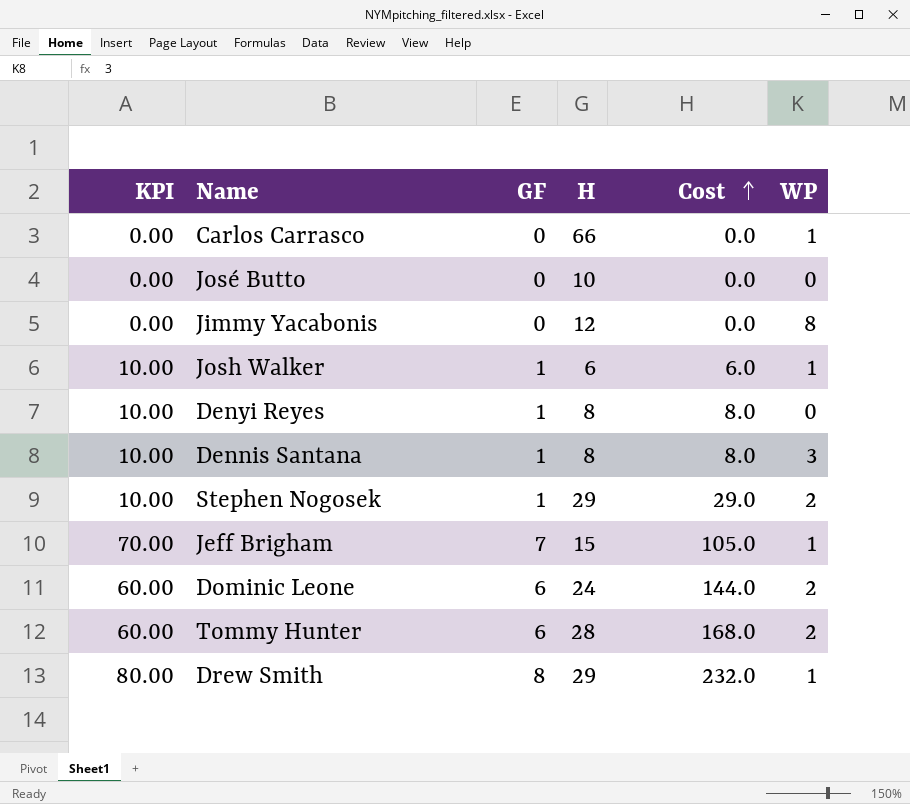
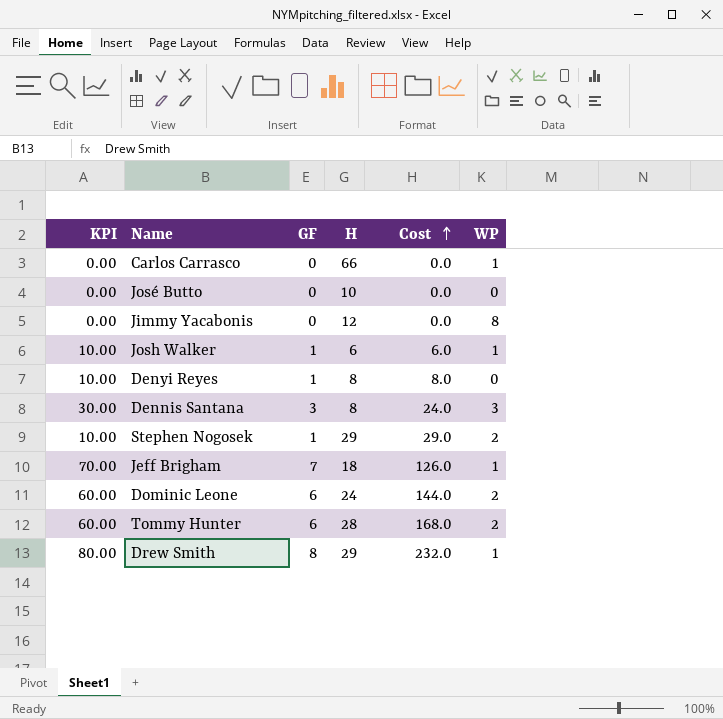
Dennis Santana | KPI: 10.00 -> 30.00
Dennis Santana | GF: 1 -> 3
Dennis Santana | Cost: 8.0 -> 24.0
Jeff Brigham | H: 15 -> 18
Jeff Brigham | Cost: 105.0 -> 126.0

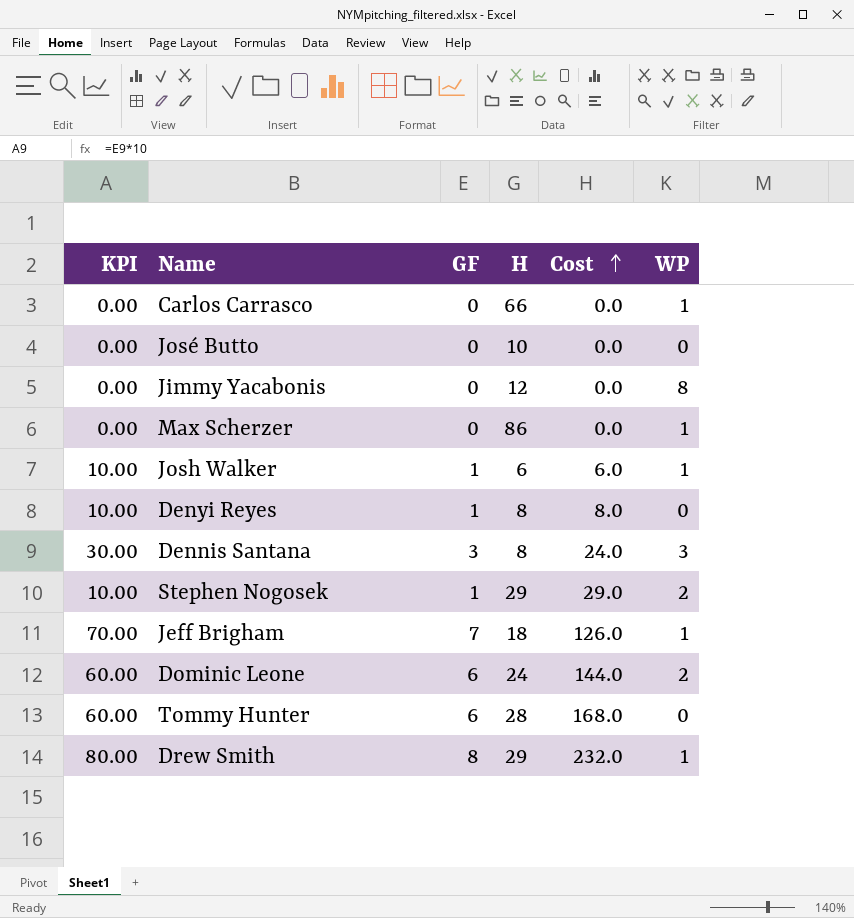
row Max Scherzer: none -> 0.00 | 0 | 86 | 0.0 | 1
Tommy Hunter | WP: 2 -> 0

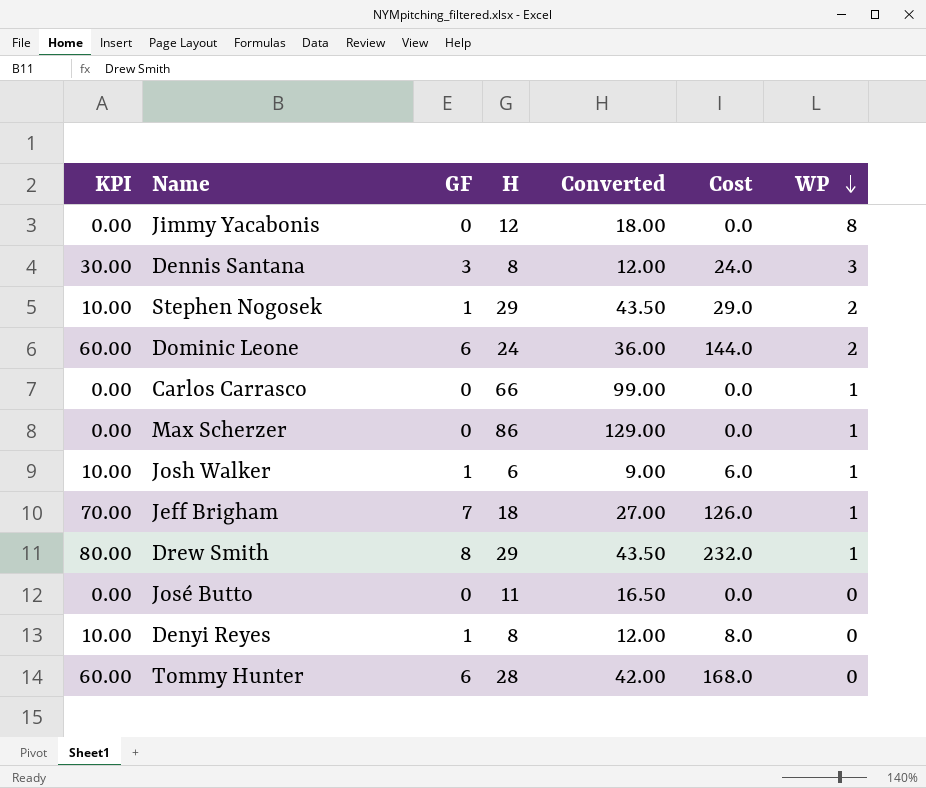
row order: Cost ascending -> WP descending
column Converted | formula: none -> [H] * 1.5
José Butto | H: 10 -> 11

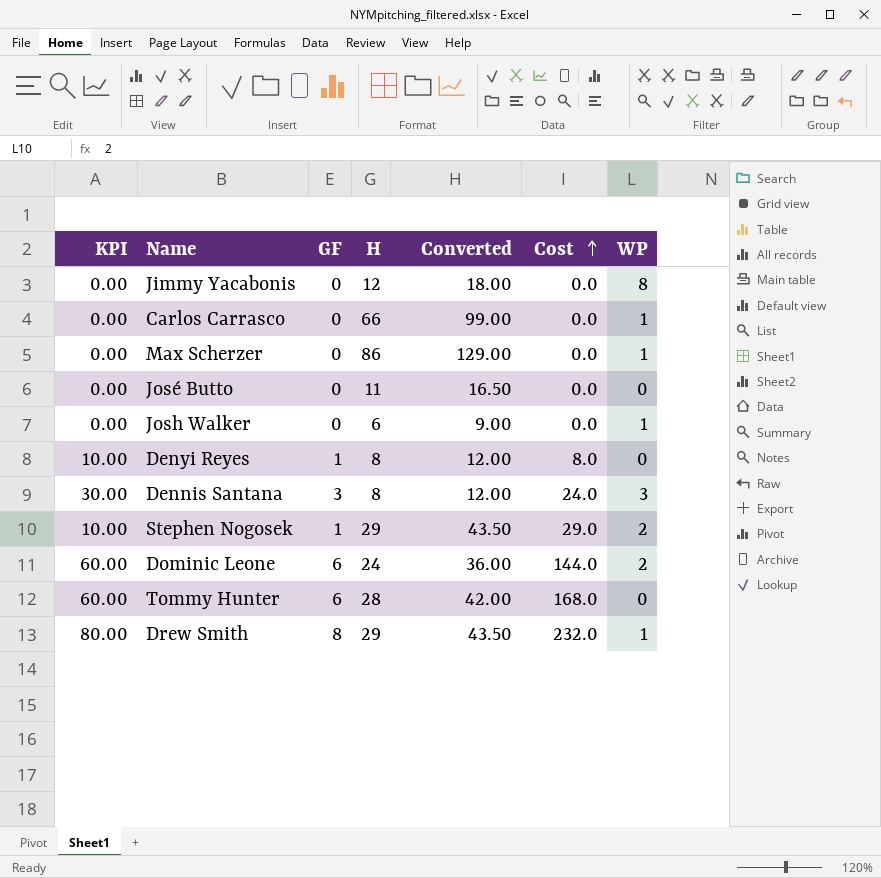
row order: WP descending -> Cost ascending
row Jeff Brigham: 70.00 | 7 | 18 | 27.00 | 126.0 | 1 -> none
Josh Walker | KPI: 10.00 -> 0.00
Josh Walker | GF: 1 -> 0
Josh Walker | Cost: 6.0 -> 0.0

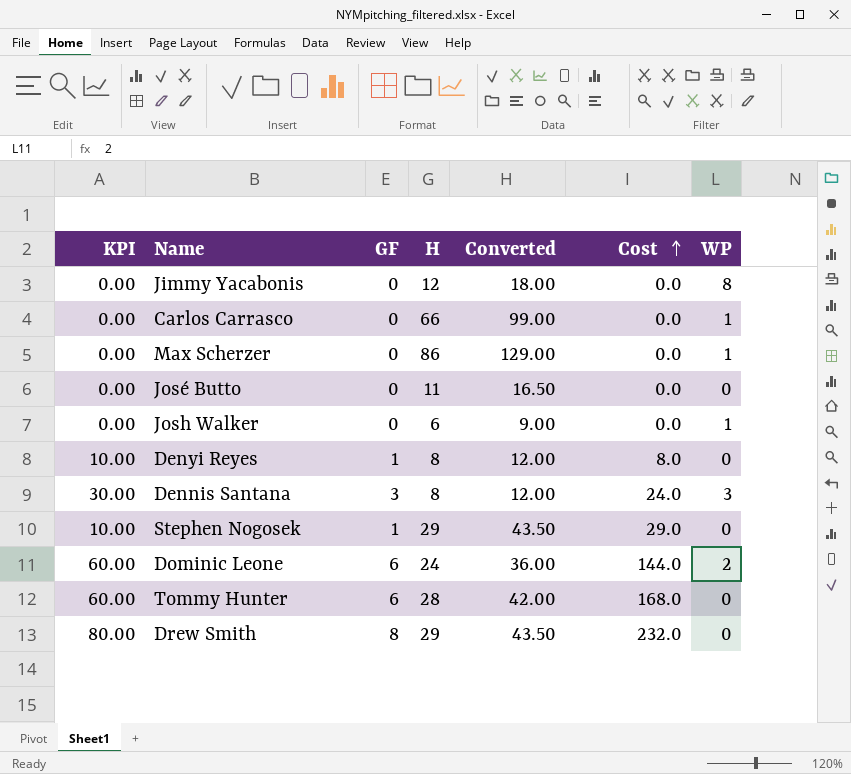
Stephen Nogosek | WP: 2 -> 0
Drew Smith | WP: 1 -> 0

